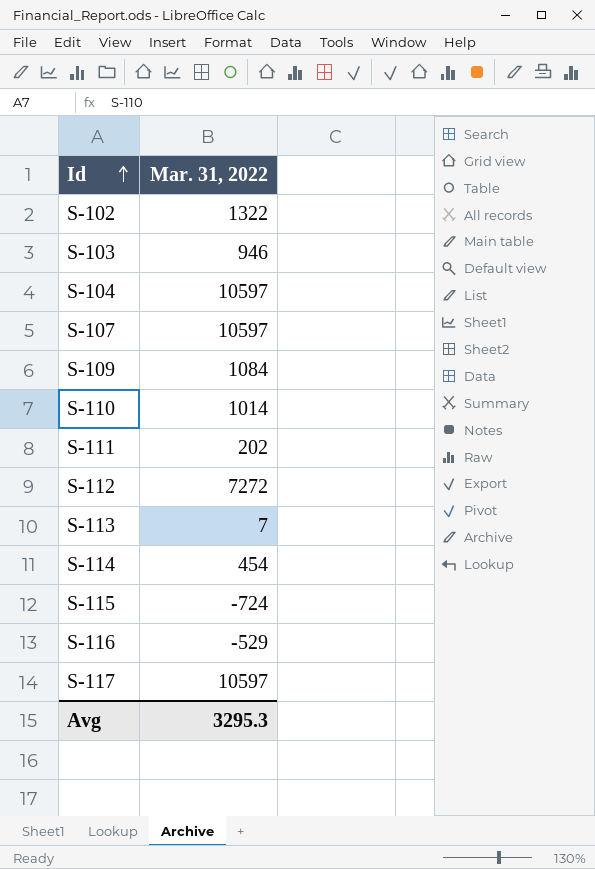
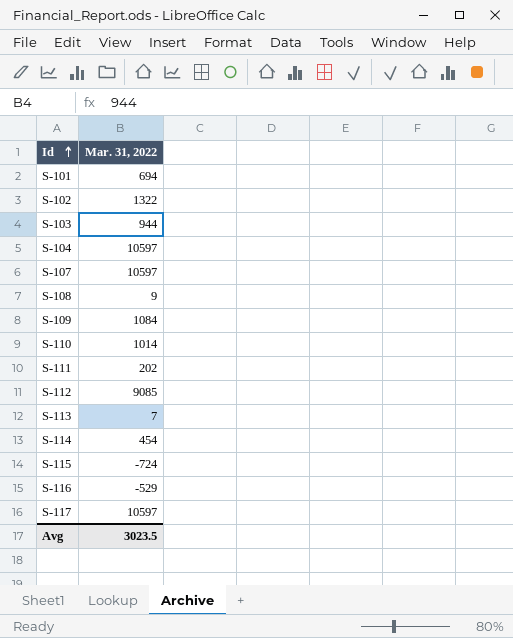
row S-101: none -> 694
S-103 | Mar. 31, 2022: 946 -> 944
row S-108: none -> 9
S-112 | Mar. 31, 2022: 7272 -> 9085
Avg | Mar. 31, 2022: 3295.3 -> 3023.5

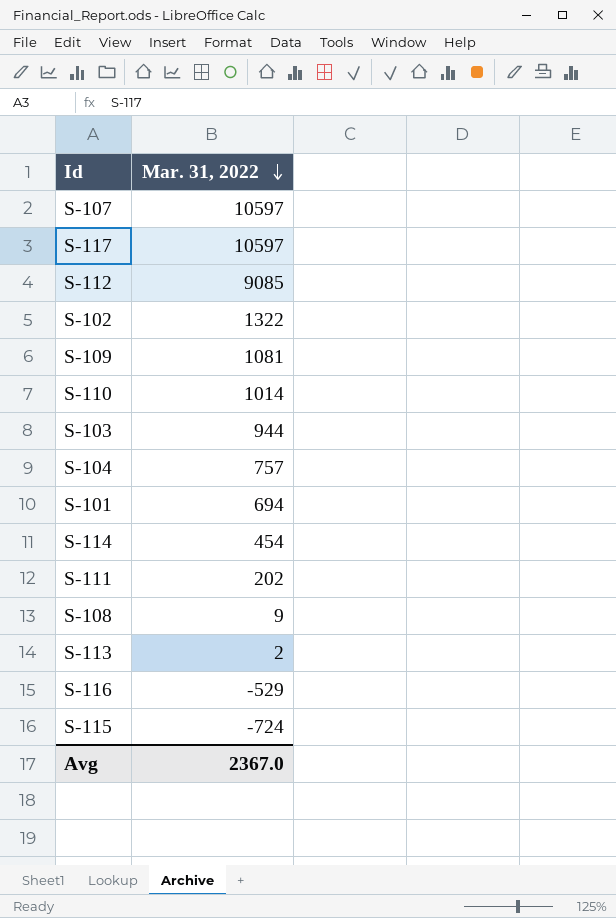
row order: Id ascending -> Mar. 31, 2022 descending
S-109 | Mar. 31, 2022: 1084 -> 1081
S-104 | Mar. 31, 2022: 10597 -> 757
S-113 | Mar. 31, 2022: 7 -> 2
Avg | Mar. 31, 2022: 3023.5 -> 2367.0

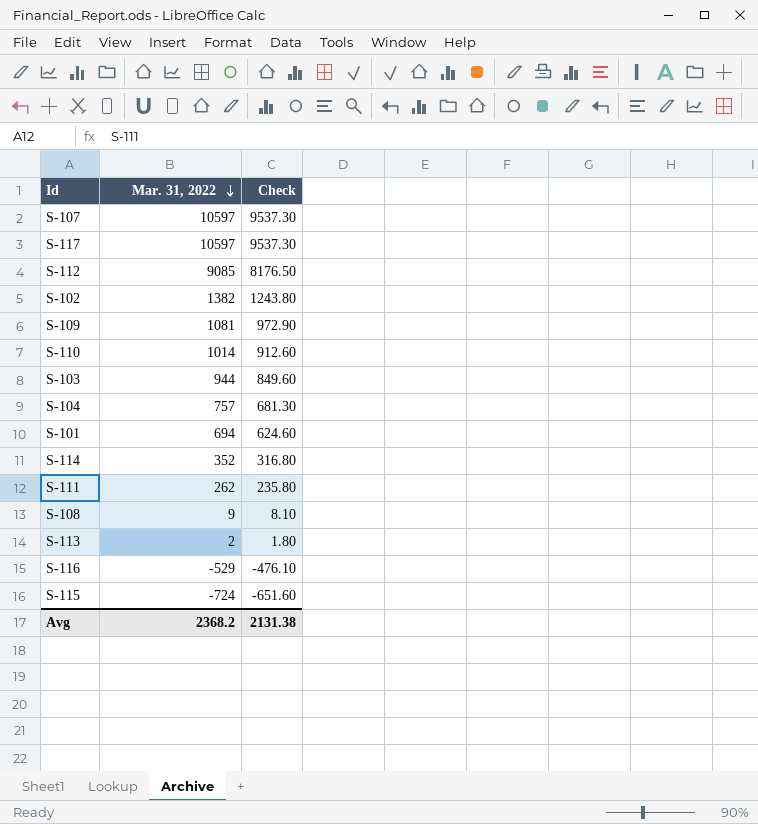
column Check | formula: none -> [Mar. 31, 2022] * 0.9
S-102 | Mar. 31, 2022: 1322 -> 1382
S-114 | Mar. 31, 2022: 454 -> 352
S-111 | Mar. 31, 2022: 202 -> 262
Avg | Mar. 31, 2022: 2367.0 -> 2368.2

